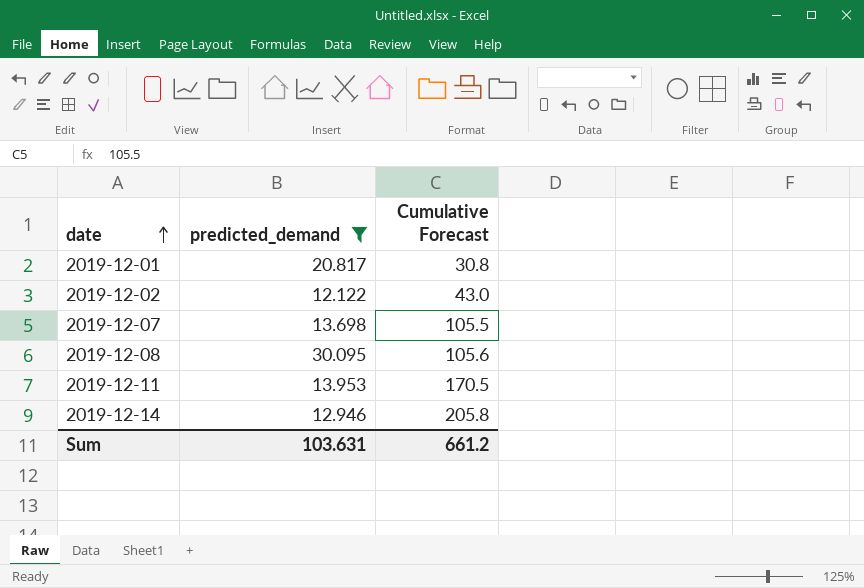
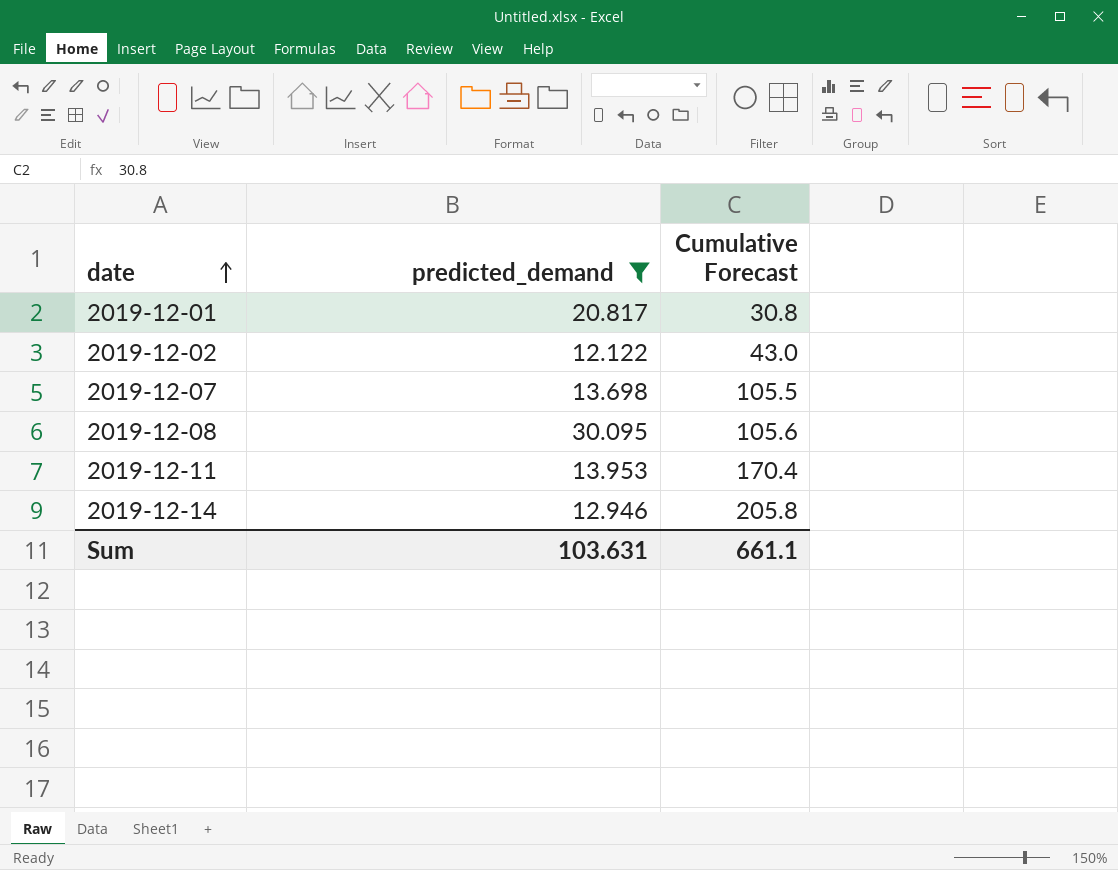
2019-12-11 | Cumulative Forecast: 170.5 -> 170.4
Sum | Cumulative Forecast: 661.2 -> 661.1

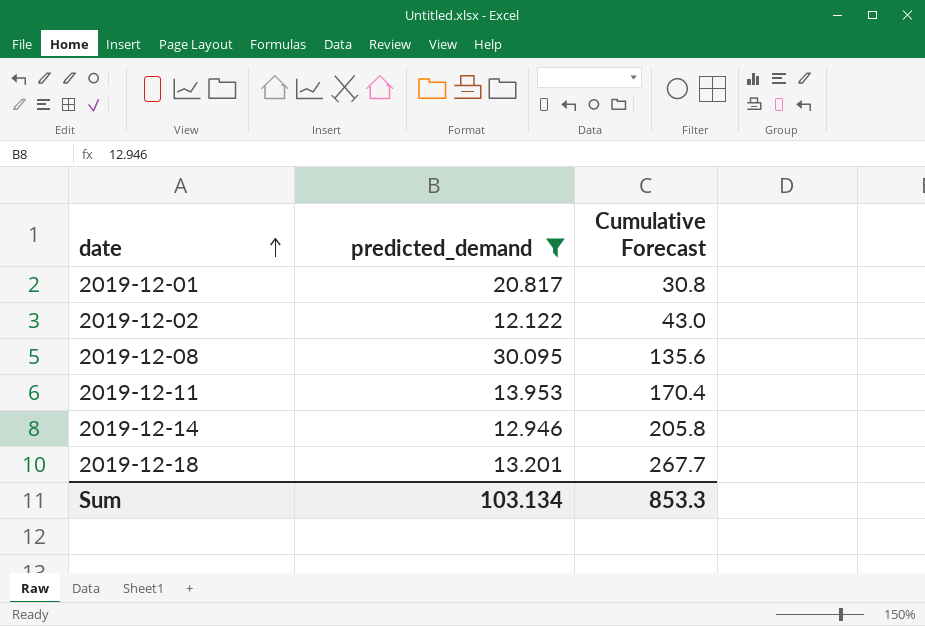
row 2019-12-07: 13.698 | 105.5 -> none
2019-12-08 | Cumulative Forecast: 105.6 -> 135.6
row 2019-12-18: none -> 13.201 | 267.7
Sum | predicted_demand: 103.631 -> 103.134
Sum | Cumulative Forecast: 661.1 -> 853.3

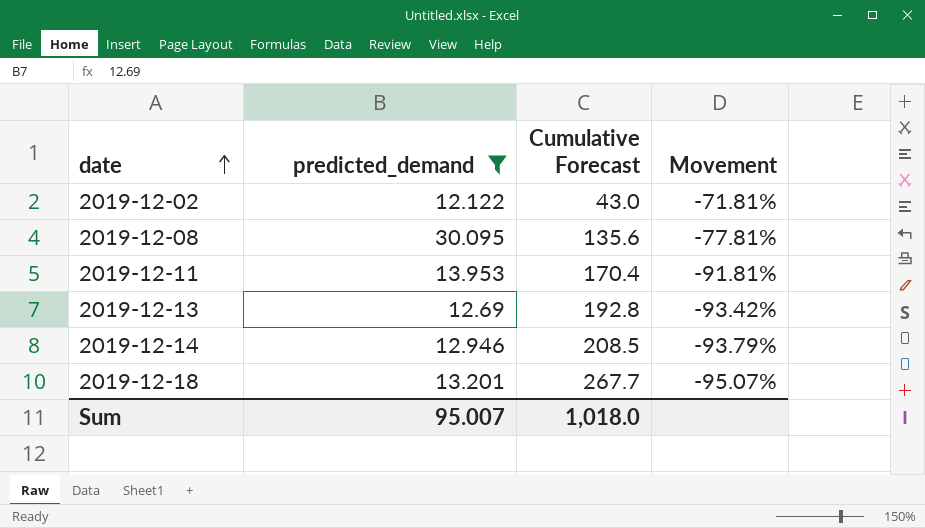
column Movement | formula: none -> ([predicted_demand] - [Cumulative Forecast]) / [Cumulative Forecast]
row 2019-12-01: 20.817 | 30.8 -> none
row 2019-12-13: none -> 12.69 | 192.8 | -93.42%
2019-12-14 | Cumulative Forecast: 205.8 -> 208.5
Sum | predicted_demand: 103.134 -> 95.007
Sum | Cumulative Forecast: 853.3 -> 1,018.0

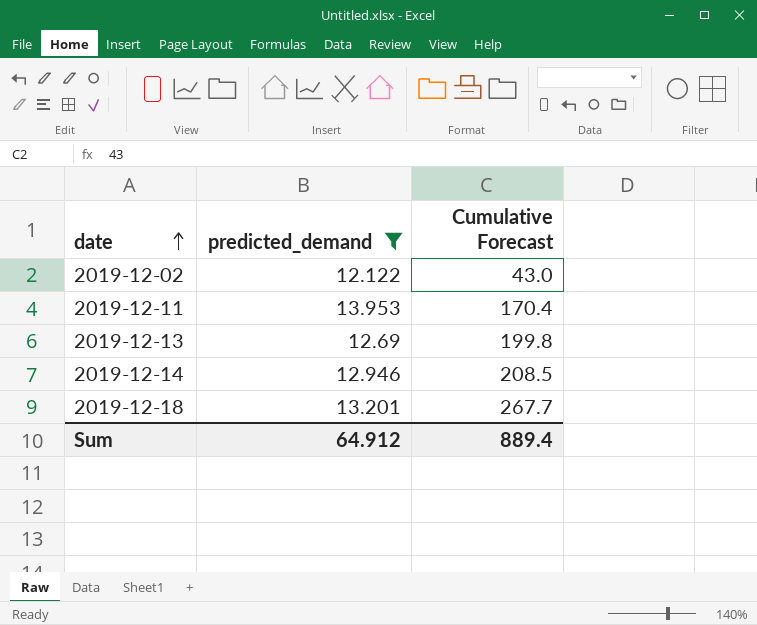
column Movement | formula: ([predicted_demand] - [Cumulative Forecast]) / [Cumulative Forecast] -> none
row 2019-12-08: 30.095 | 135.6 | -77.81% -> none
2019-12-13 | Cumulative Forecast: 192.8 -> 199.8
Sum | predicted_demand: 95.007 -> 64.912
Sum | Cumulative Forecast: 1,018.0 -> 889.4

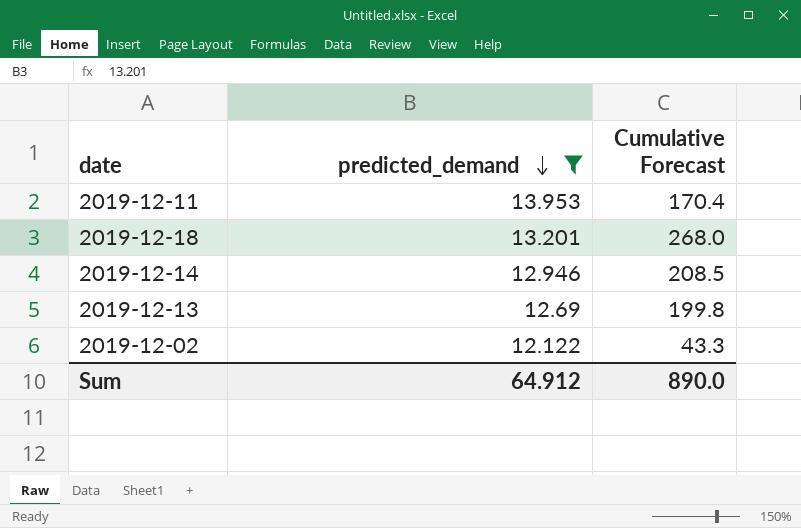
row order: date ascending -> predicted_demand descending
2019-12-18 | Cumulative Forecast: 267.7 -> 268.0
2019-12-02 | Cumulative Forecast: 43.0 -> 43.3
Sum | Cumulative Forecast: 889.4 -> 890.0

